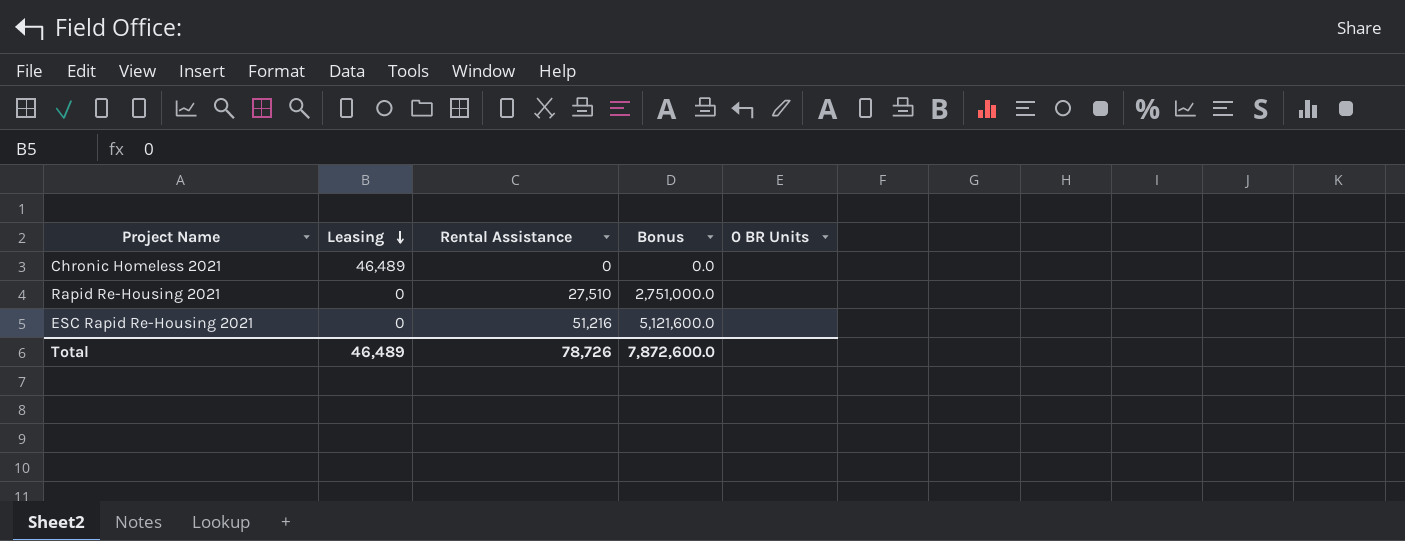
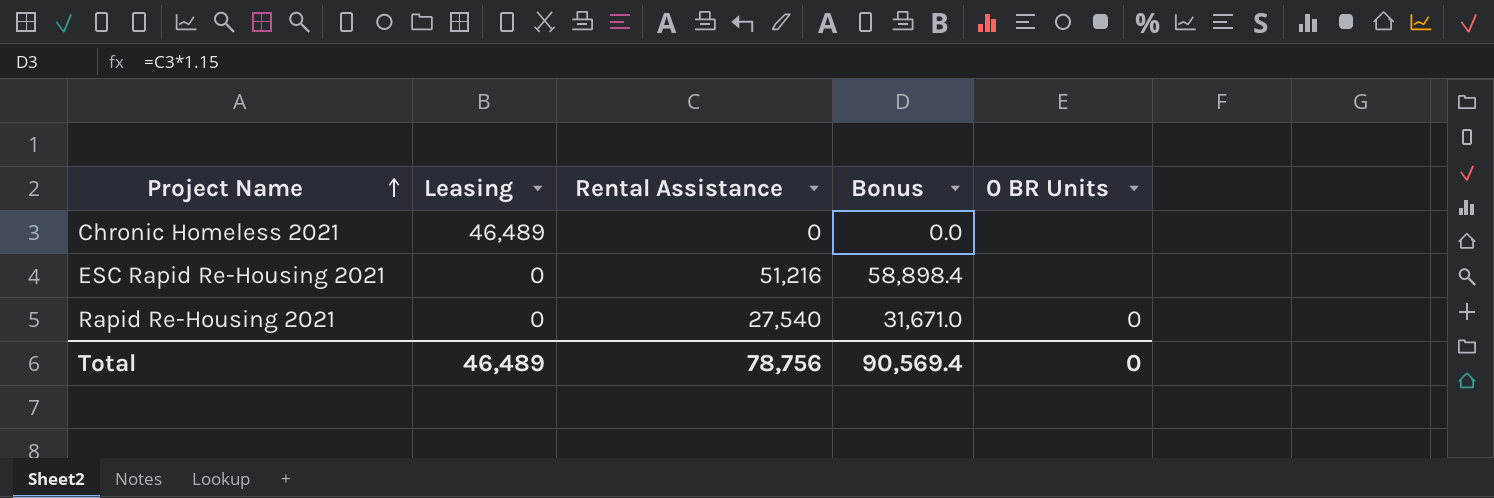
row order: Leasing descending -> Project Name ascending
column Bonus | formula: [Rental Assistance] * 100 -> [Rental Assistance] * 1.15
Rapid Re-Housing 2021 | Rental Assistance: 27,510 -> 27,540
Rapid Re-Housing 2021 | 0 BR Units: none -> 0
Total | Rental Assistance: 78,726 -> 78,756
Total | Bonus: 7,872,600.0 -> 90,569.4
Total | 0 BR Units: none -> 0

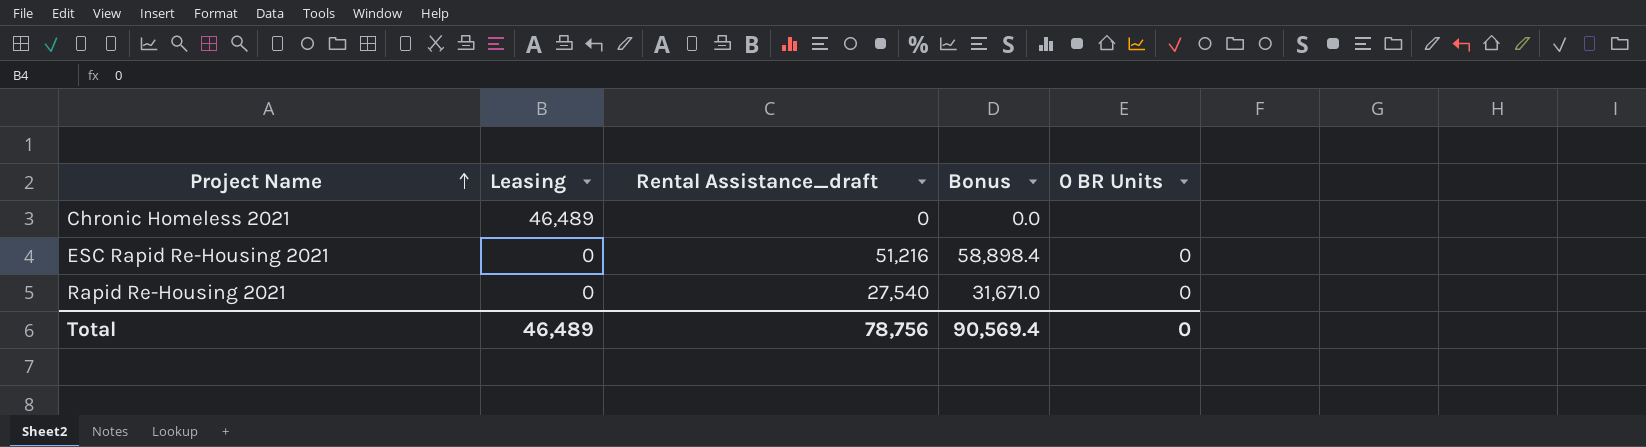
column name: Rental Assistance -> Rental Assistance_draft
ESC Rapid Re-Housing 2021 | 0 BR Units: none -> 0

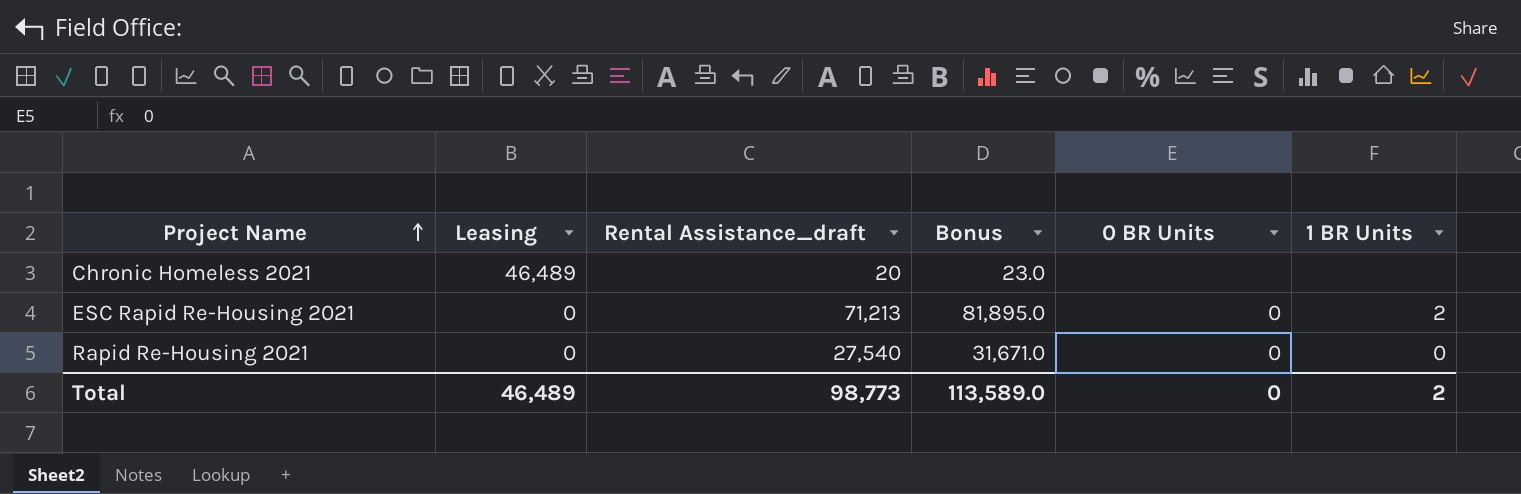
column 1 BR Units | position: none -> 6
Chronic Homeless 2021 | Rental Assistance_draft: 0 -> 20
Chronic Homeless 2021 | Bonus: 0.0 -> 23.0
ESC Rapid Re-Housing 2021 | Rental Assistance_draft: 51,216 -> 71,213
ESC Rapid Re-Housing 2021 | Bonus: 58,898.4 -> 81,895.0
Total | Rental Assistance_draft: 78,756 -> 98,773
Total | Bonus: 90,569.4 -> 113,589.0

